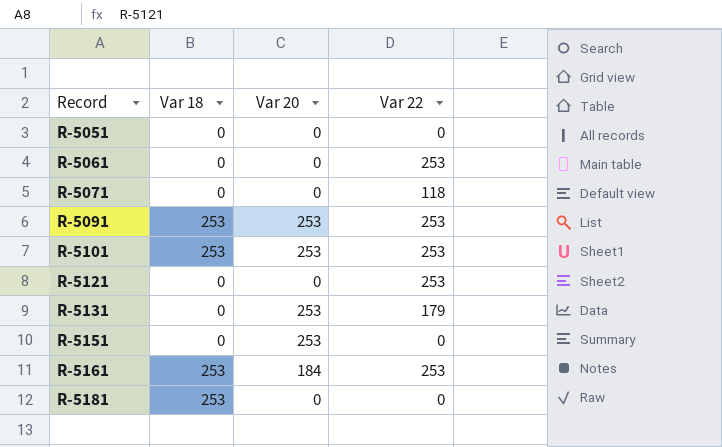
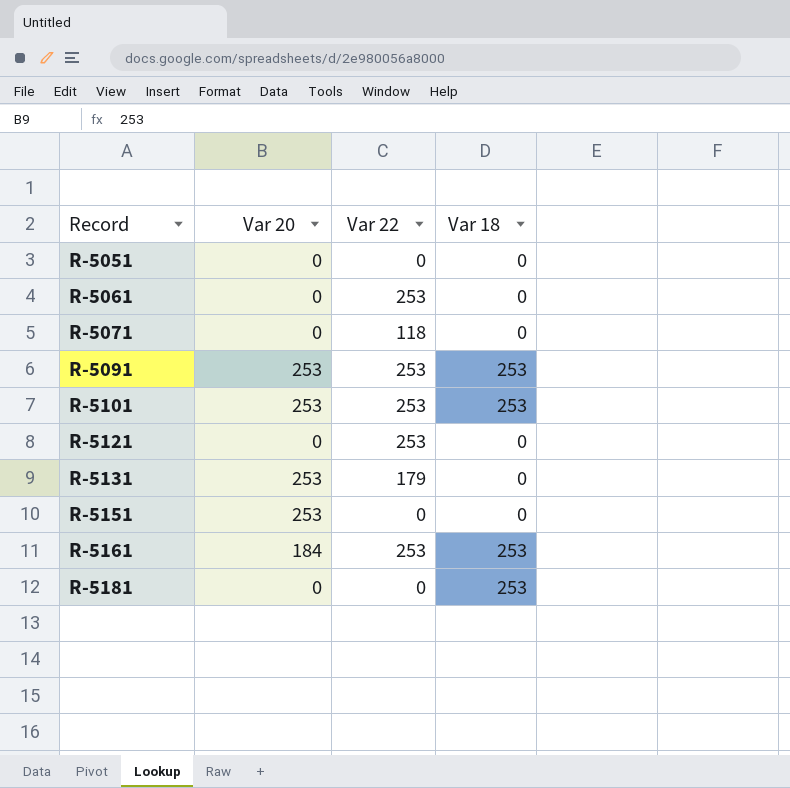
column Var 18 | position: 2 -> 4

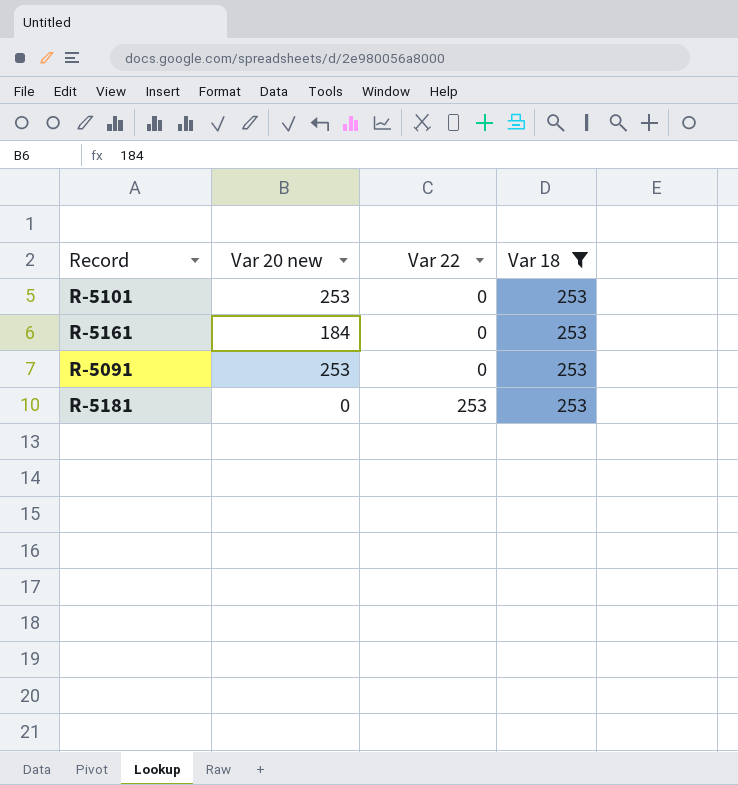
filter: none -> Var 18 = 253
row order: Record ascending -> Var 22 ascending
column name: Var 20 -> Var 20 new
R-5101 | Var 22: 253 -> 0
R-5161 | Var 22: 253 -> 0
R-5091 | Var 22: 253 -> 0
R-5181 | Var 22: 0 -> 253

